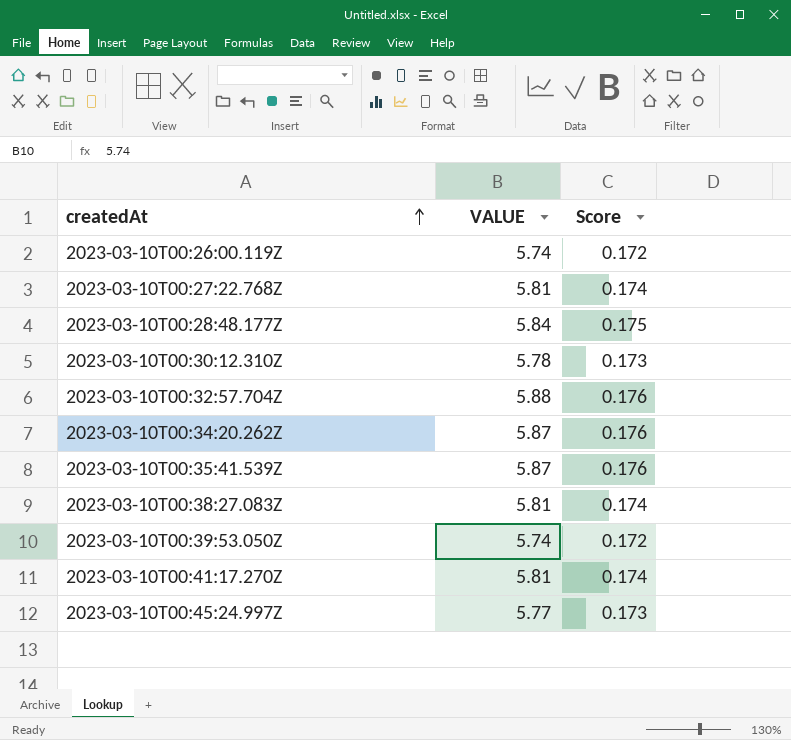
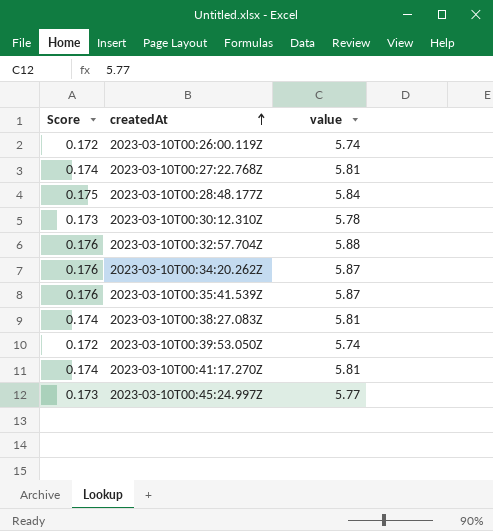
column Score | position: 3 -> 1
column name: VALUE -> value

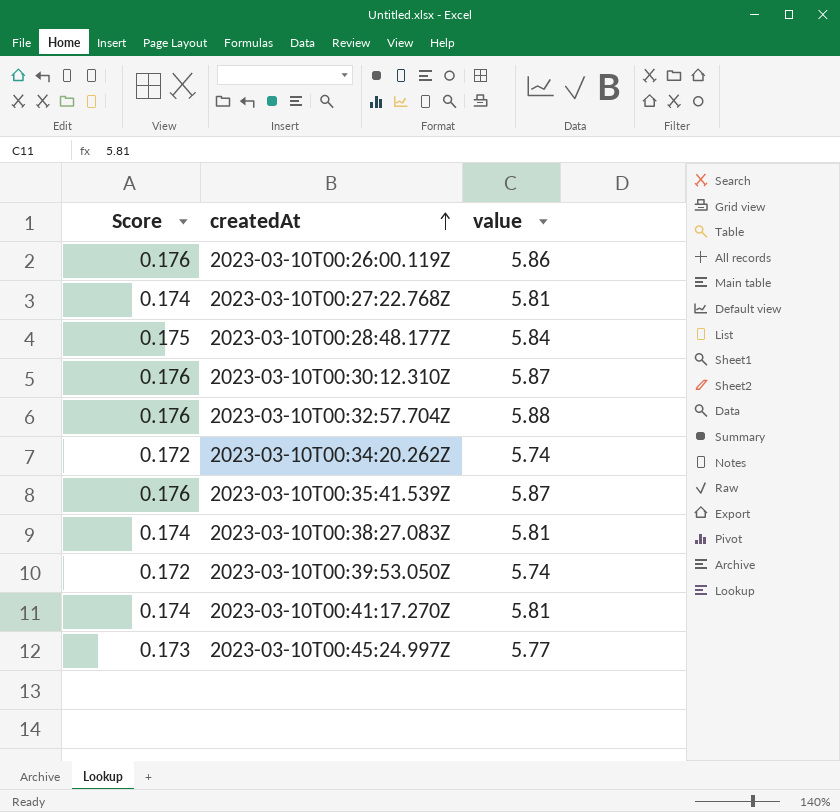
2023-03-10T00:26:00.119Z | Score: 0.172 -> 0.176
2023-03-10T00:26:00.119Z | value: 5.74 -> 5.86
2023-03-10T00:30:12.310Z | Score: 0.173 -> 0.176
2023-03-10T00:30:12.310Z | value: 5.78 -> 5.87
2023-03-10T00:34:20.262Z | Score: 0.176 -> 0.172
2023-03-10T00:34:20.262Z | value: 5.87 -> 5.74

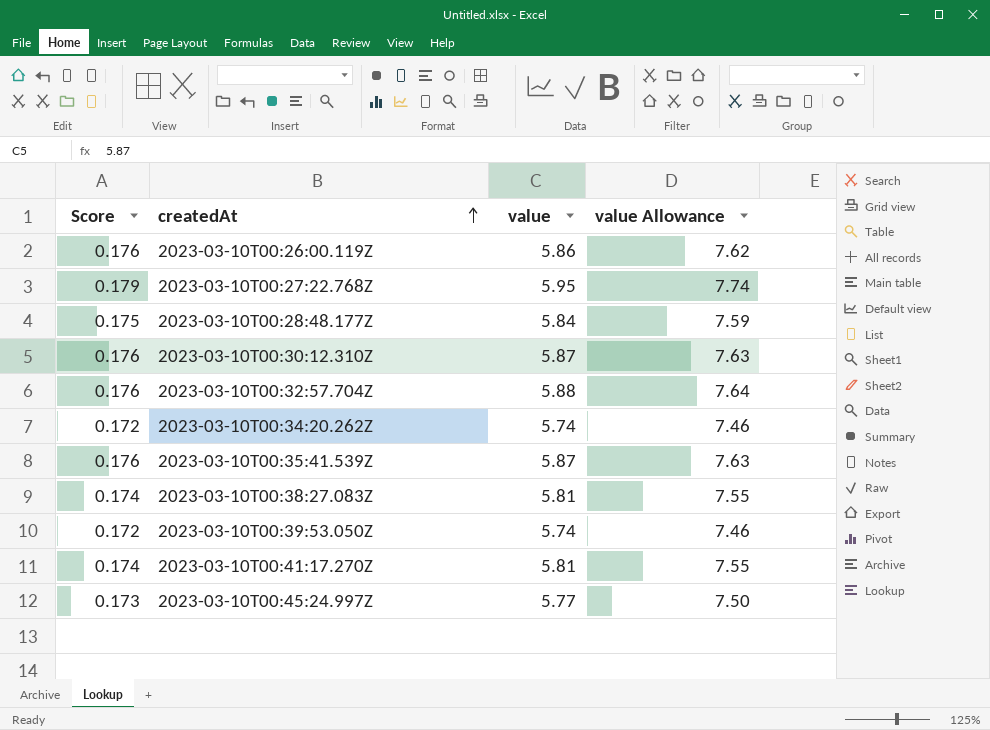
column value Allowance | formula: none -> [value] * 1.3
2023-03-10T00:27:22.768Z | Score: 0.174 -> 0.179
2023-03-10T00:27:22.768Z | value: 5.81 -> 5.95

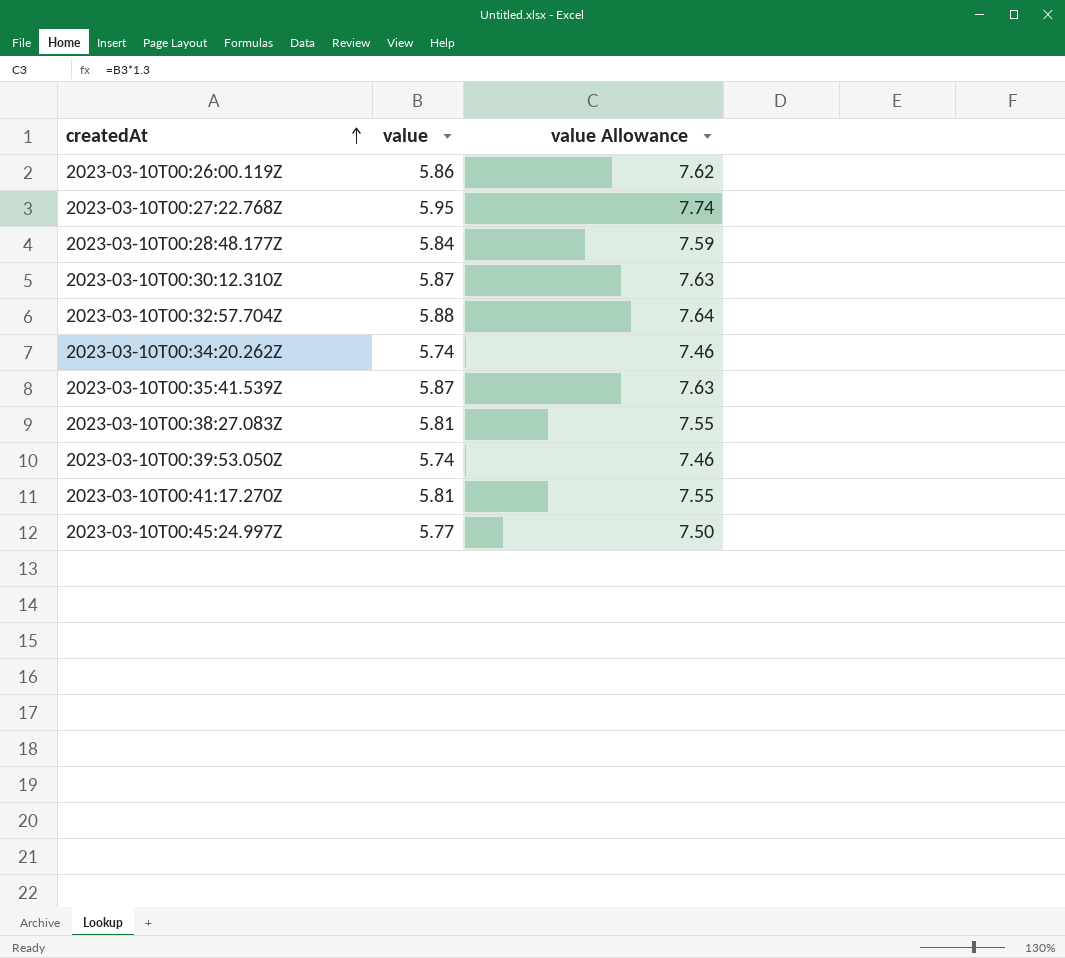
column Score | formula: [value] * 0.03 -> none

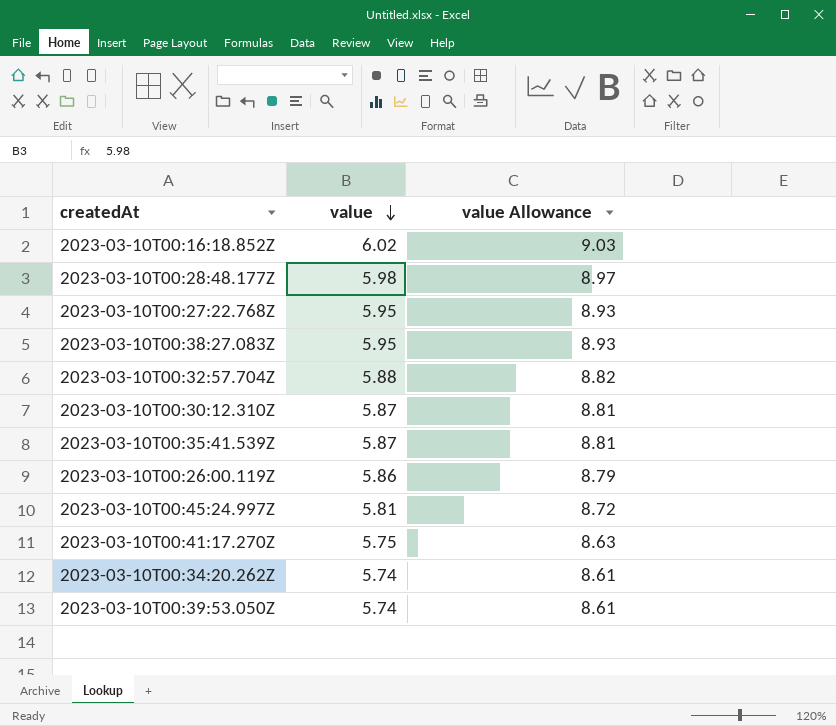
row order: createdAt ascending -> value descending
column value Allowance | formula: [value] * 1.3 -> [value] * 1.5
row 2023-03-10T00:16:18.852Z: none -> 6.02 | 9.03
2023-03-10T00:28:48.177Z | value: 5.84 -> 5.98
2023-03-10T00:38:27.083Z | value: 5.81 -> 5.95
2023-03-10T00:45:24.997Z | value: 5.77 -> 5.81
2023-03-10T00:41:17.270Z | value: 5.81 -> 5.75

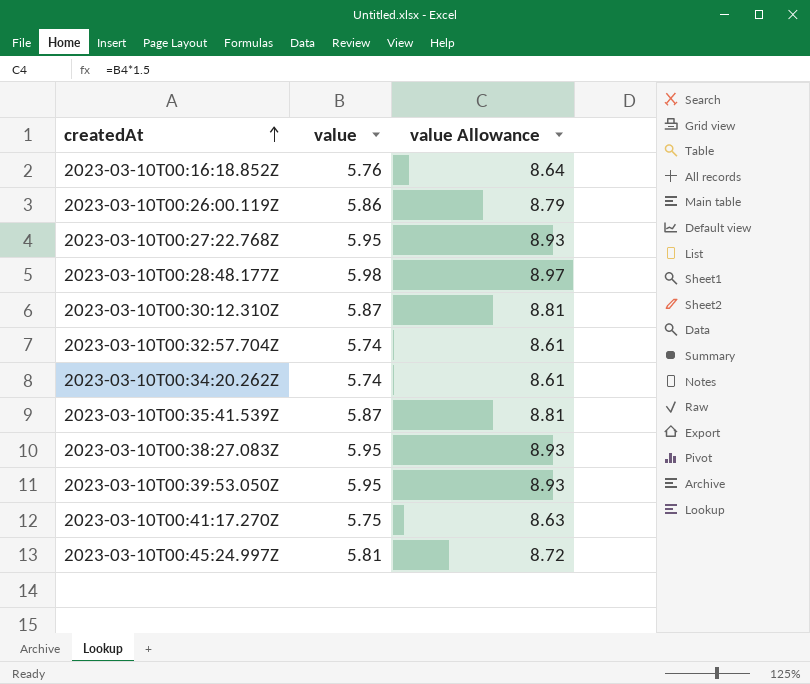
row order: value descending -> createdAt ascending
2023-03-10T00:16:18.852Z | value: 6.02 -> 5.76
2023-03-10T00:16:18.852Z | value Allowance: 9.03 -> 8.64
2023-03-10T00:32:57.704Z | value: 5.88 -> 5.74
2023-03-10T00:32:57.704Z | value Allowance: 8.82 -> 8.61
2023-03-10T00:39:53.050Z | value: 5.74 -> 5.95
2023-03-10T00:39:53.050Z | value Allowance: 8.61 -> 8.93

